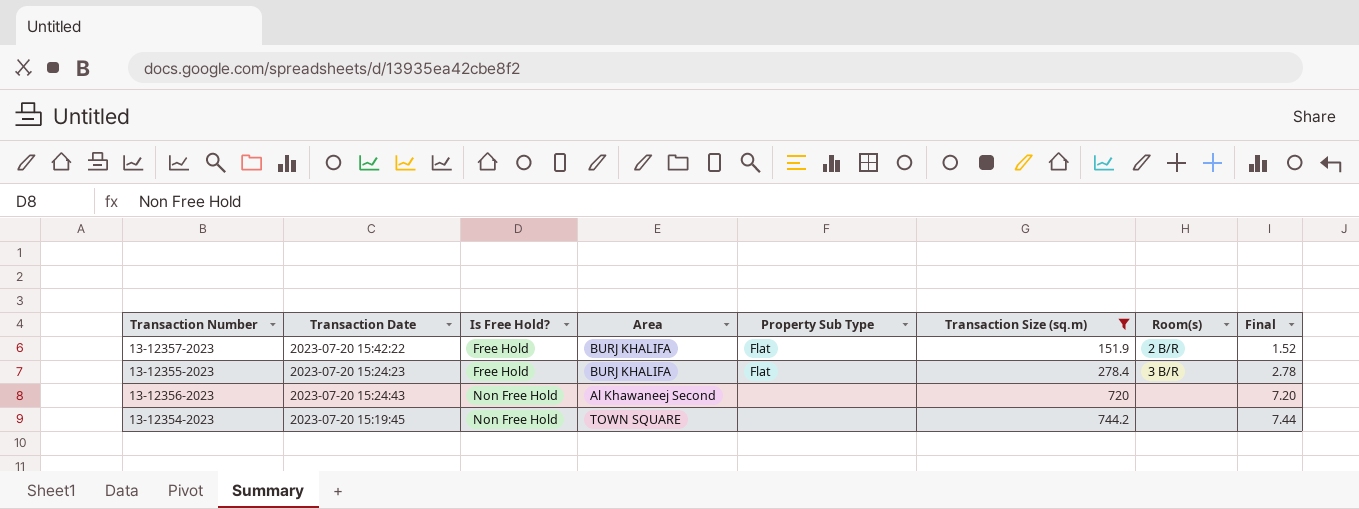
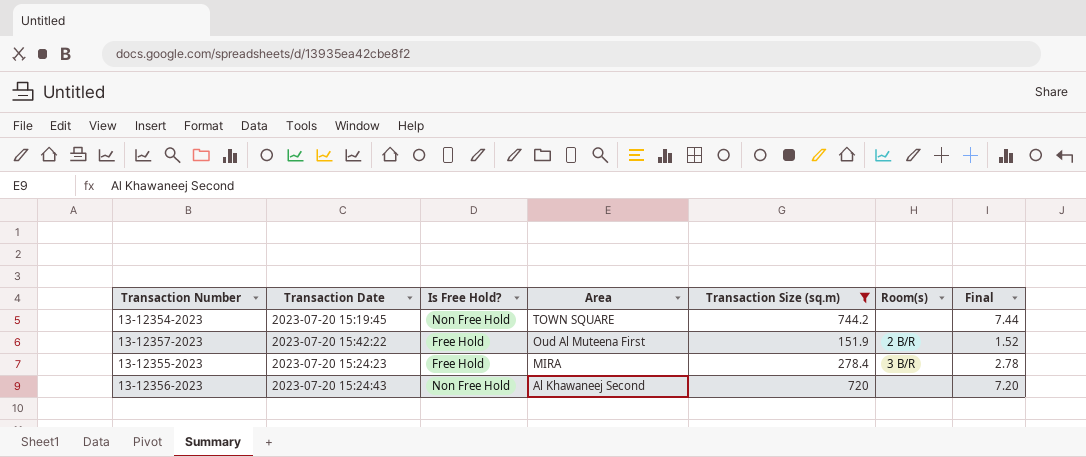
row order: Is Free Hold? ascending -> Area descending
column Property Sub Type | position: 5 -> none
13-12357-2023 | Area: BURJ KHALIFA -> Oud Al Muteena First
13-12355-2023 | Area: BURJ KHALIFA -> MIRA

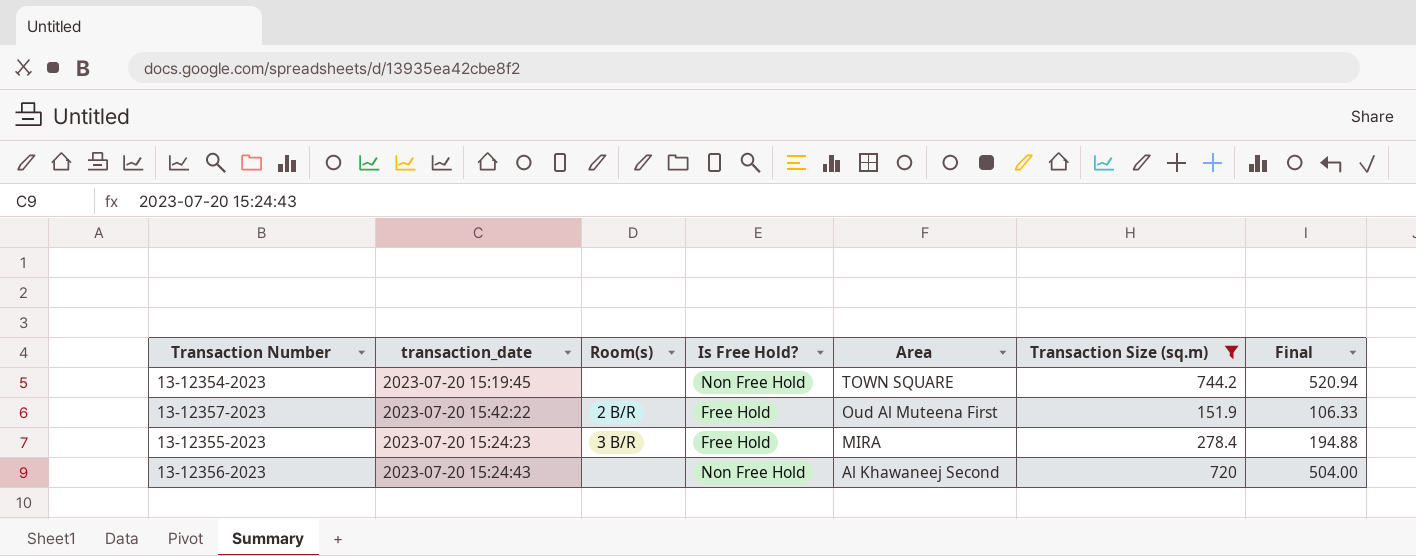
column name: Transaction Date -> transaction_date
column Room(s) | position: 6 -> 3
column Final | formula: [Transaction Size (sq.m)] * 0.01 -> [Transaction Size (sq.m)] * 0.7

